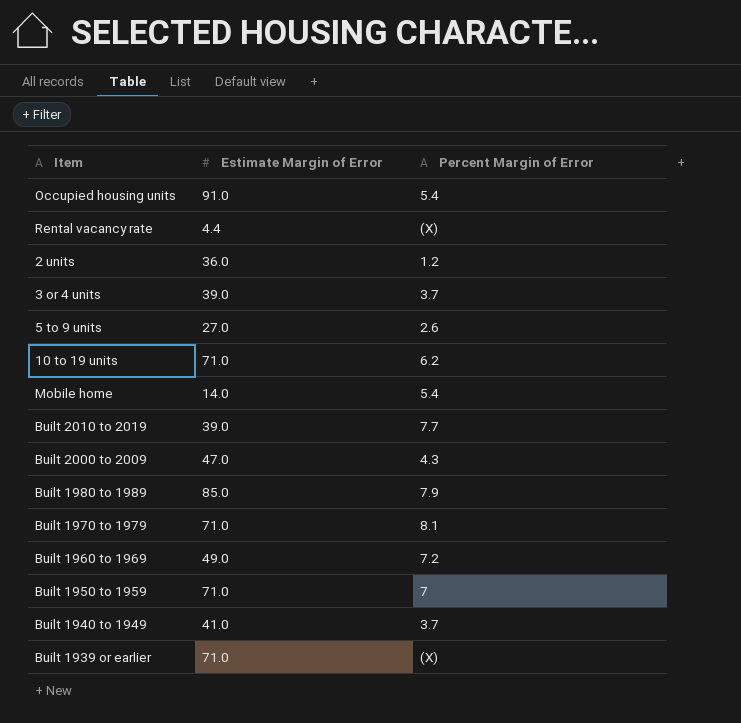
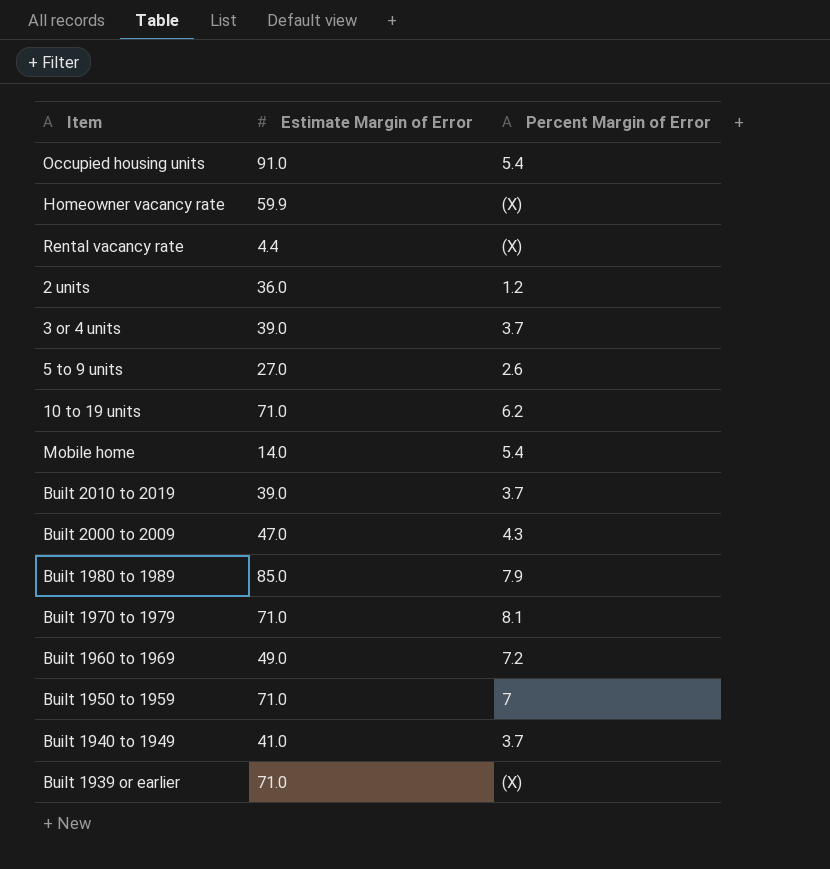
row Homeowner vacancy rate: none -> 59.9 | (X)
Built 2010 to 2019 | Percent Margin of Error: 7.7 -> 3.7

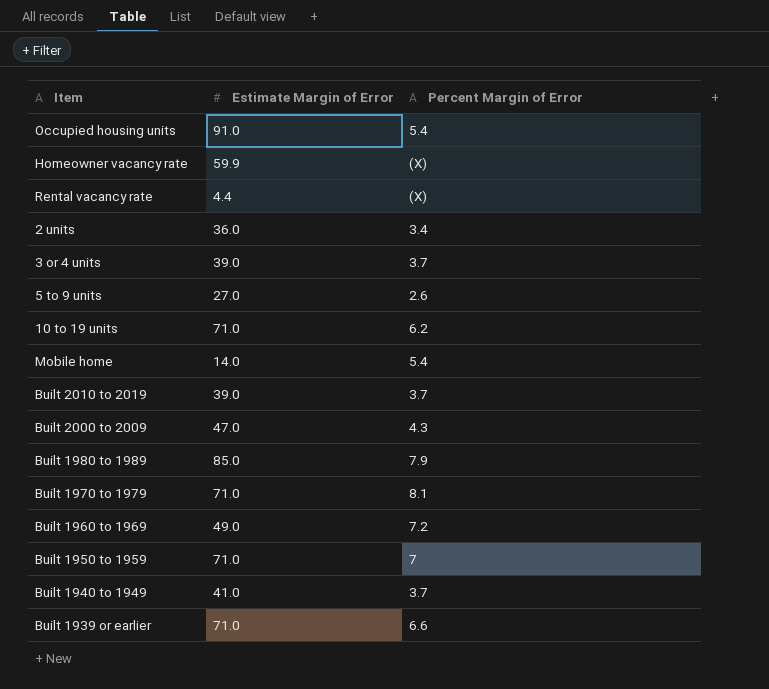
2 units | Percent Margin of Error: 1.2 -> 3.4
Built 1939 or earlier | Percent Margin of Error: (X) -> 6.6

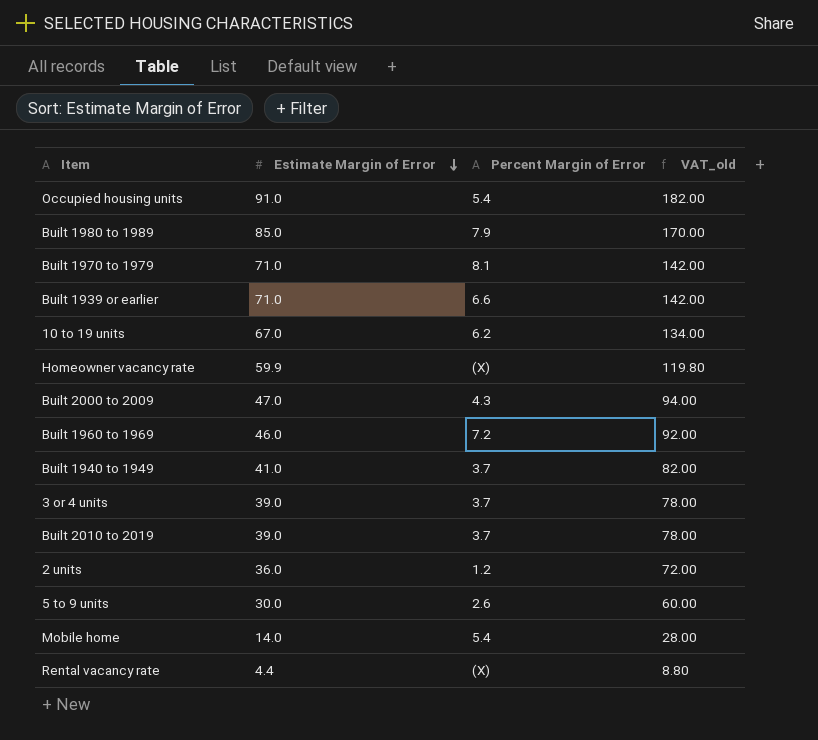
row order: none -> Estimate Margin of Error descending
column VAT_old | formula: none -> [Estimate Margin of Error] * 2
row Built 1950 to 1959: 71.0 | 7 -> none
10 to 19 units | Estimate Margin of Error: 71.0 -> 67.0
Built 1960 to 1969 | Estimate Margin of Error: 49.0 -> 46.0
2 units | Percent Margin of Error: 3.4 -> 1.2
5 to 9 units | Estimate Margin of Error: 27.0 -> 30.0

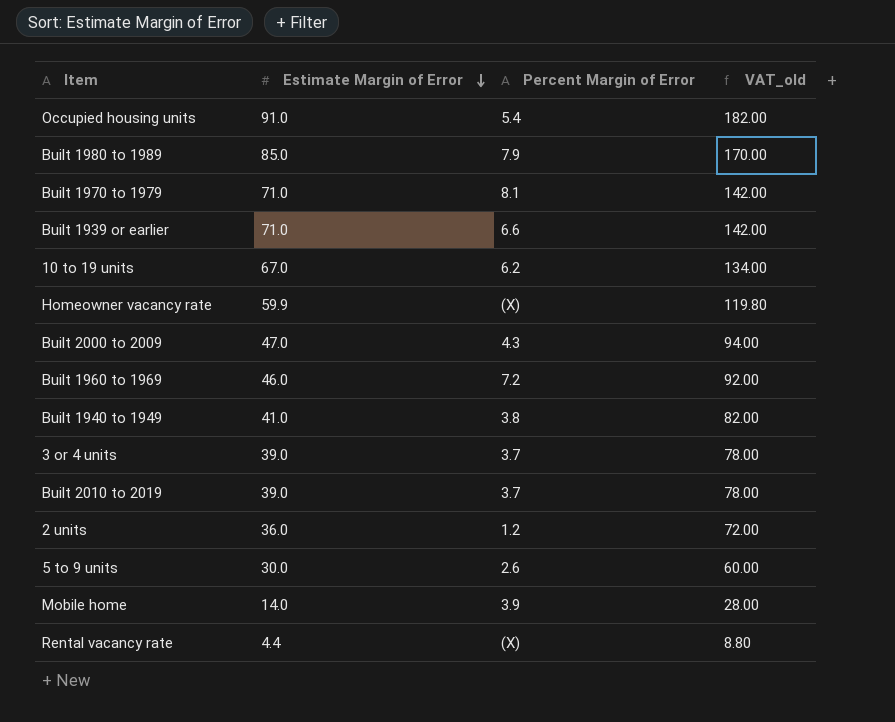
Built 1940 to 1949 | Percent Margin of Error: 3.7 -> 3.8
Mobile home | Percent Margin of Error: 5.4 -> 3.9

